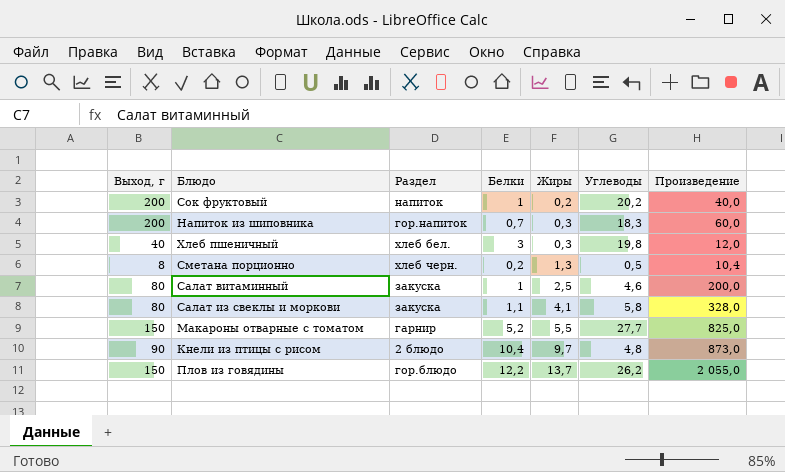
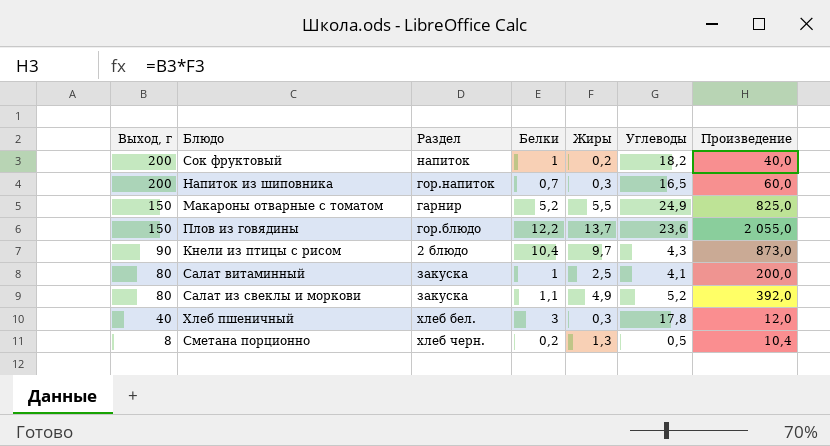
row order: Жиры ascending -> Выход, г descending
Сок фруктовый | Углеводы: 20,2 -> 18,2
Напиток из шиповника | Углеводы: 18,3 -> 16,5
Макароны отварные с томатом | Углеводы: 27,7 -> 24,9
Плов из говядины | Углеводы: 26,2 -> 23,6
Кнели из птицы с рисом | Углеводы: 4,8 -> 4,3
Салат витаминный | Углеводы: 4,6 -> 4,1
Салат из свеклы и моркови | Жиры: 4,1 -> 4,9
Салат из свеклы и моркови | Углеводы: 5,8 -> 5,2
Салат из свеклы и моркови | Произведение: 328,0 -> 392,0
Хлеб пшеничный | Углеводы: 19,8 -> 17,8

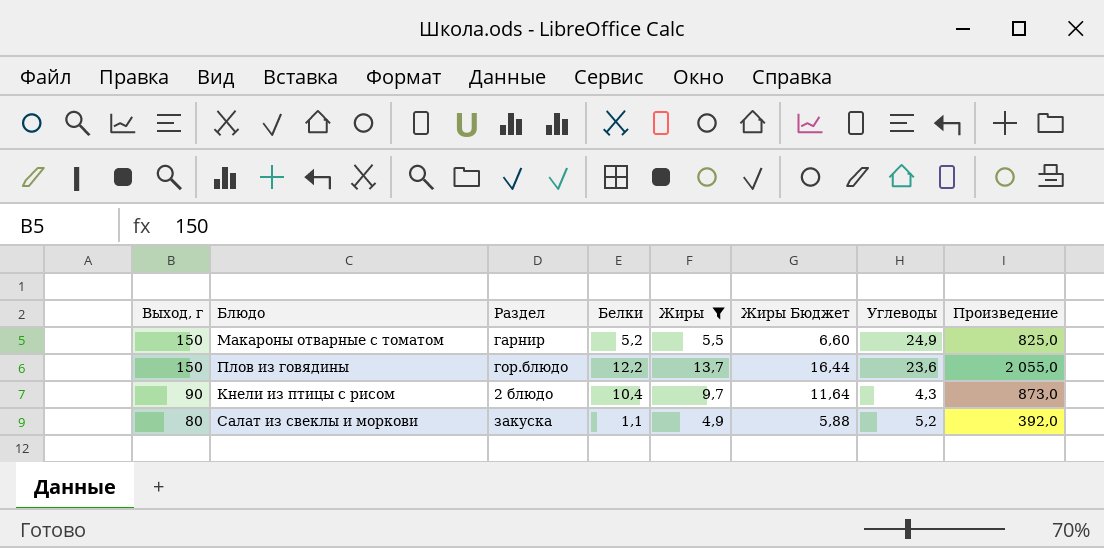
filter: none -> Жиры >= 4,9
column Жиры Бюджет | formula: none -> [Жиры] * 1,2

